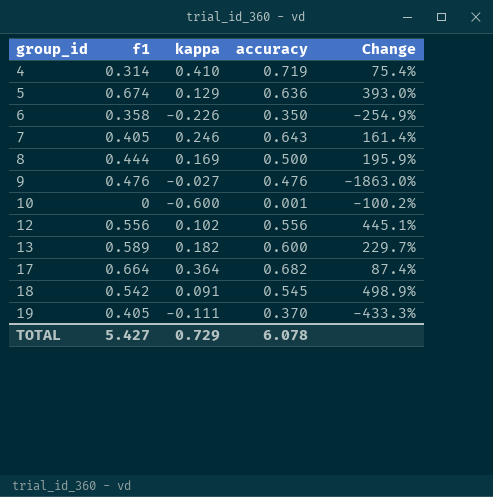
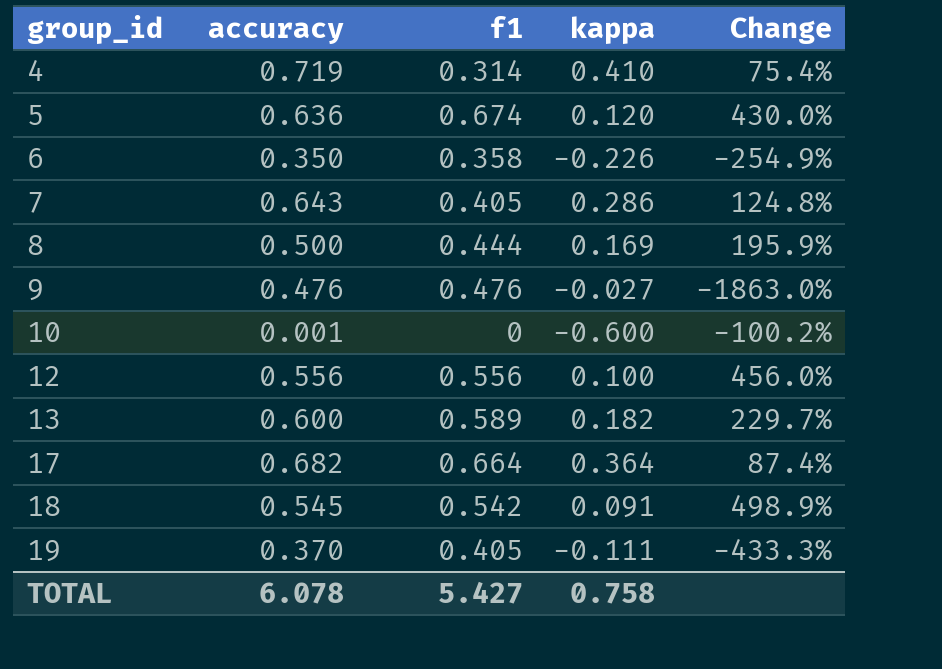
column accuracy | position: 4 -> 2
5 | kappa: 0.129 -> 0.120
5 | Change: 393.0% -> 430.0%
7 | kappa: 0.246 -> 0.286
7 | Change: 161.4% -> 124.8%
12 | kappa: 0.102 -> 0.100
12 | Change: 445.1% -> 456.0%
TOTAL | kappa: 0.729 -> 0.758

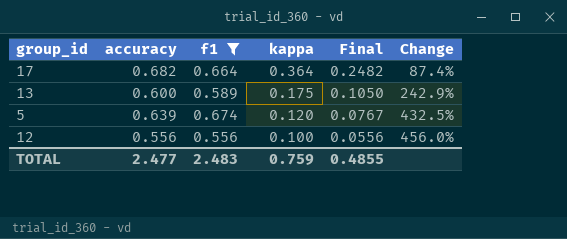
filter: none -> f1 >= 0.556
row order: group_id ascending -> kappa descending
column Final | formula: none -> [accuracy] * [kappa]
13 | kappa: 0.182 -> 0.175
13 | Change: 229.7% -> 242.9%
5 | accuracy: 0.636 -> 0.639
5 | Change: 430.0% -> 432.5%
TOTAL | accuracy: 6.078 -> 2.477
TOTAL | f1: 5.427 -> 2.483
TOTAL | kappa: 0.758 -> 0.759

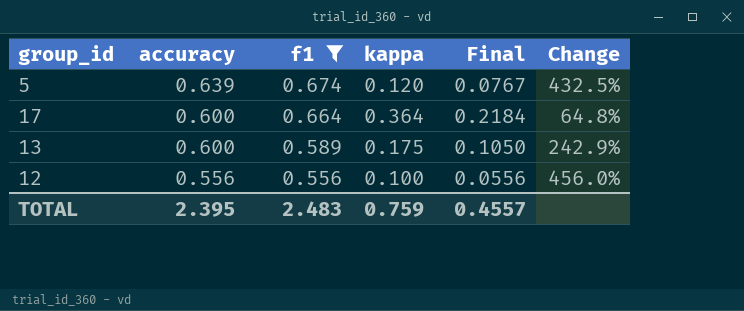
row order: kappa descending -> accuracy descending
17 | accuracy: 0.682 -> 0.600
17 | Final: 0.2482 -> 0.2184
17 | Change: 87.4% -> 64.8%
TOTAL | accuracy: 2.477 -> 2.395
TOTAL | Final: 0.4855 -> 0.4557

